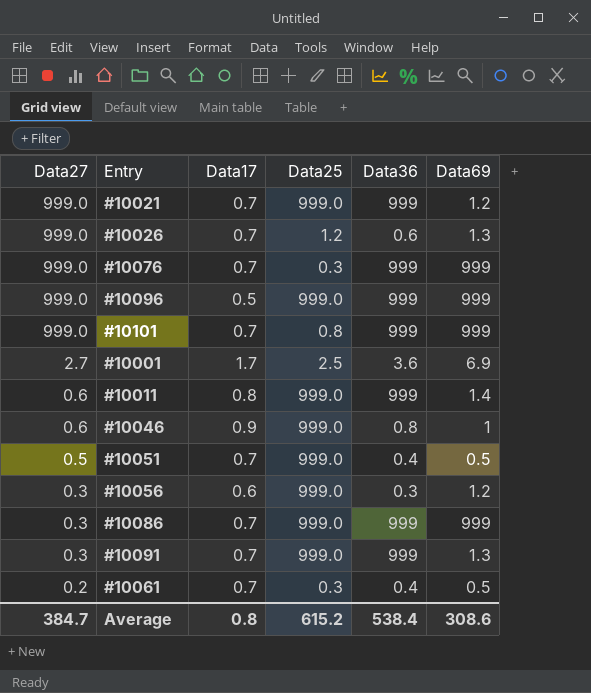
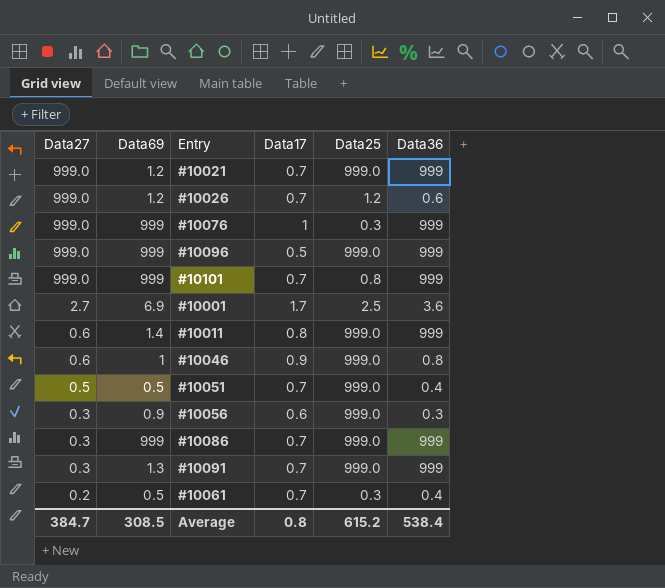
column Data69 | position: 6 -> 2
#10026 | Data69: 1.3 -> 1.2
#10076 | Data17: 0.7 -> 1
#10056 | Data69: 1.2 -> 0.9
Average | Data69: 308.6 -> 308.5

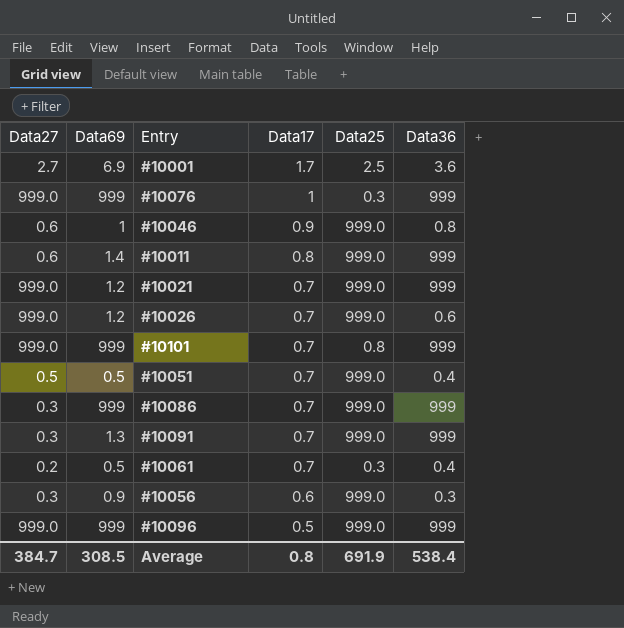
row order: Data27 descending -> Data17 descending
#10026 | Data25: 1.2 -> 999.0
Average | Data25: 615.2 -> 691.9

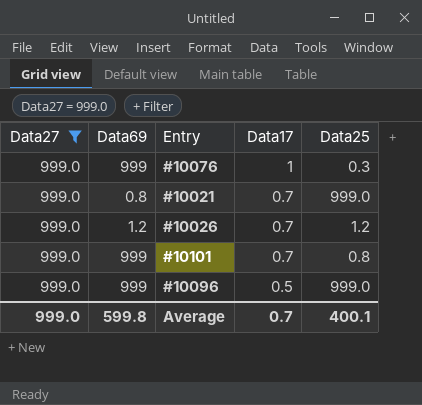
filter: none -> Data27 = 999.0
column Data36 | position: 6 -> none
#10021 | Data69: 1.2 -> 0.8
#10026 | Data25: 999.0 -> 1.2
Average | Data27: 384.7 -> 999.0
Average | Data69: 308.5 -> 599.8
Average | Data17: 0.8 -> 0.7
Average | Data25: 691.9 -> 400.1

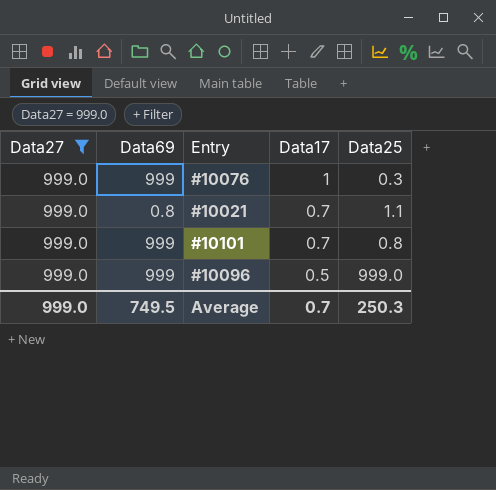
row #10026: 999.0 | 1.2 | 0.7 | 1.2 -> none
#10021 | Data25: 999.0 -> 1.1
Average | Data69: 599.8 -> 749.5
Average | Data25: 400.1 -> 250.3

